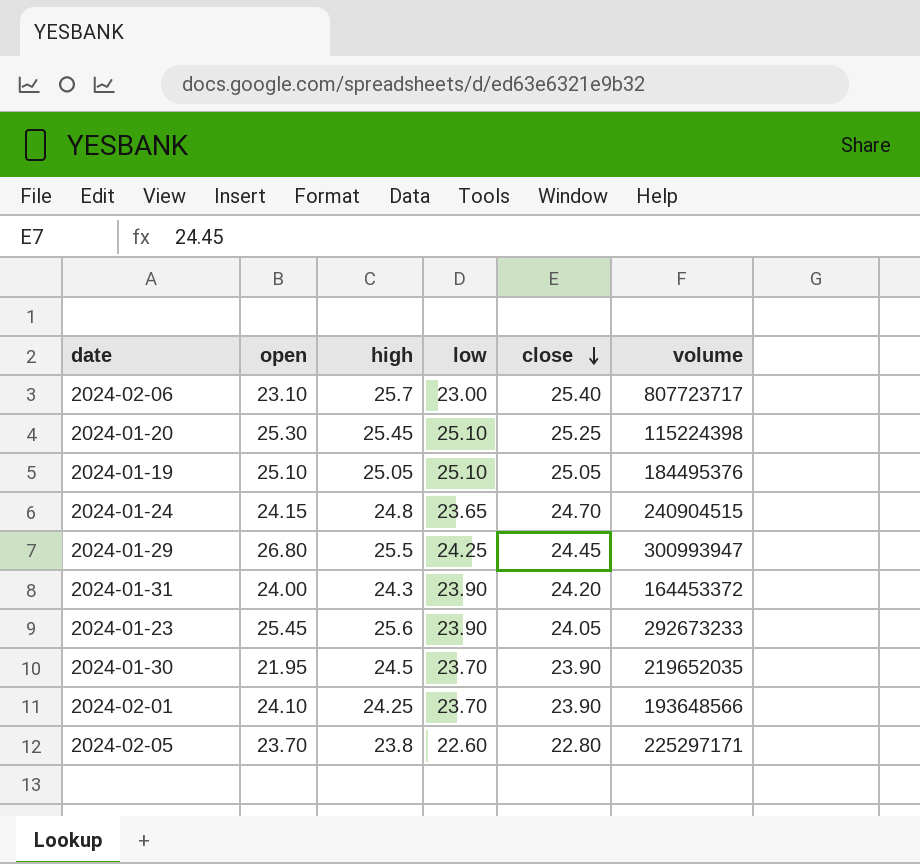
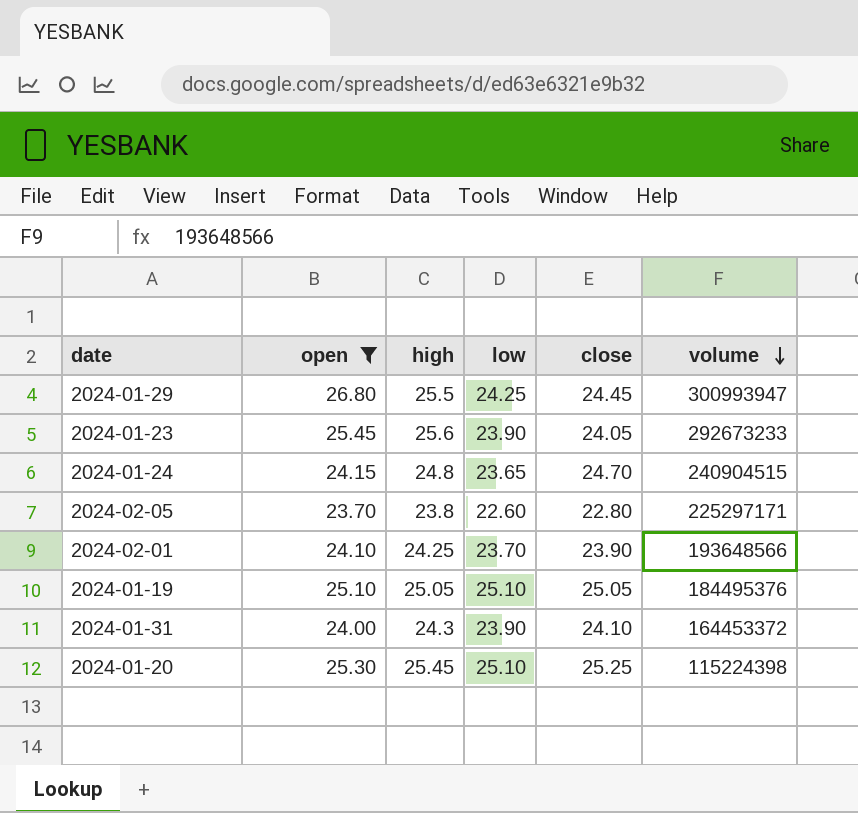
filter: none -> open >= 23.70
row order: close descending -> volume descending
2024-01-31 | close: 24.20 -> 24.10

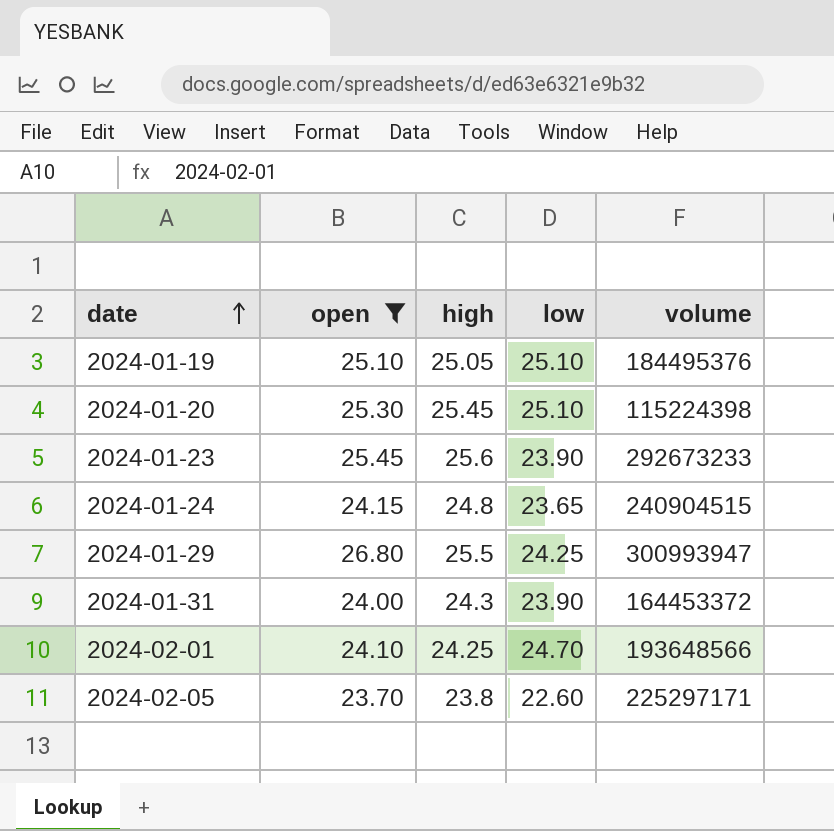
row order: volume descending -> date ascending
column close | position: 5 -> none
2024-02-01 | low: 23.70 -> 24.70

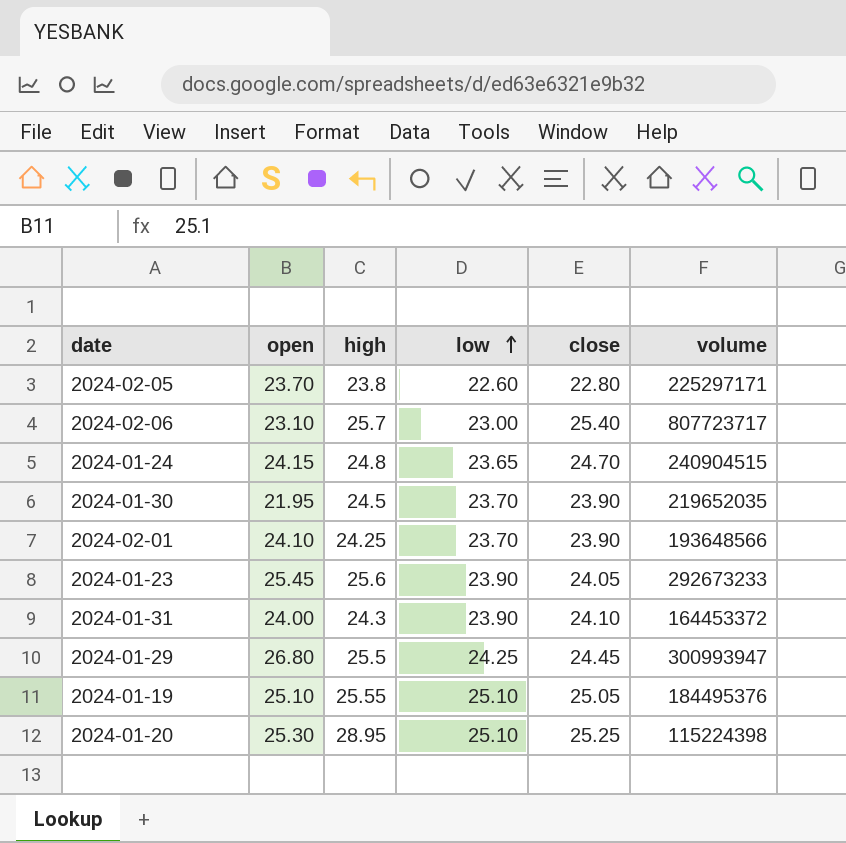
filter: open >= 23.70 -> none
row order: date ascending -> low ascending
column close | position: none -> 5
2024-02-01 | low: 24.70 -> 23.70
2024-01-19 | high: 25.05 -> 25.55
2024-01-20 | high: 25.45 -> 28.95

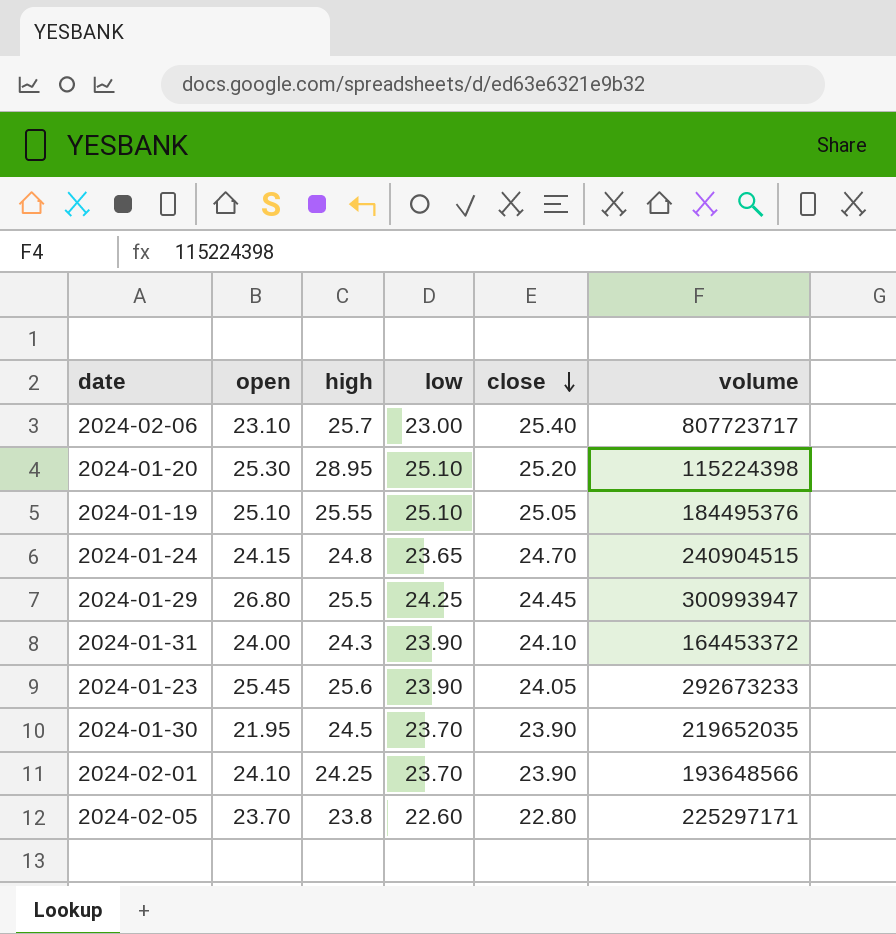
row order: low ascending -> close descending
2024-01-20 | close: 25.25 -> 25.20

